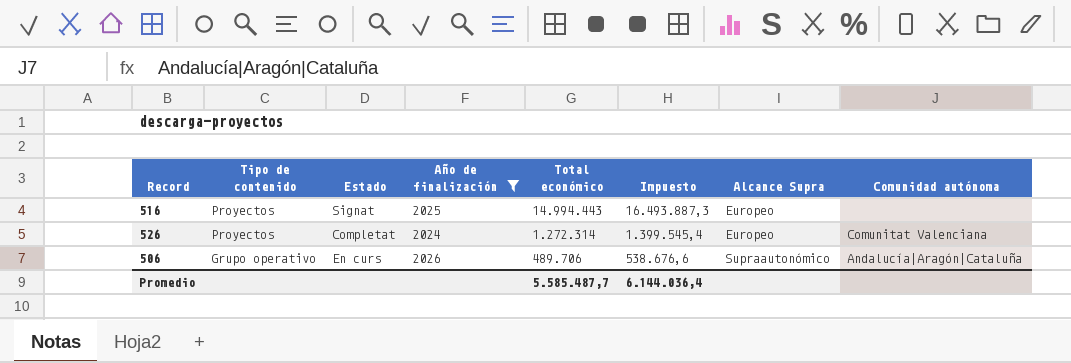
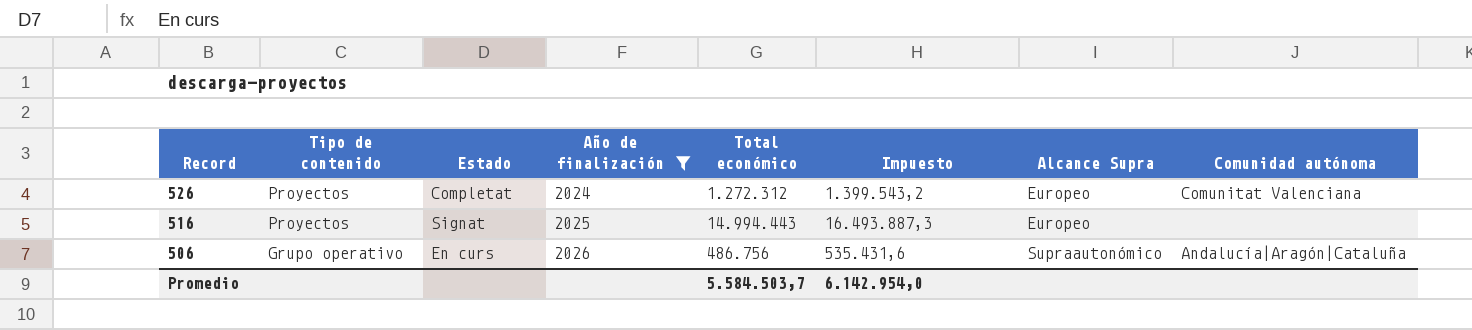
row order: Tipo de contenido descending -> Record descending
526 | Total económico: 1.272.314 -> 1.272.312
526 | Impuesto: 1.399.545,4 -> 1.399.543,2
506 | Total económico: 489.706 -> 486.756
506 | Impuesto: 538.676,6 -> 535.431,6
Promedio | Total económico: 5.585.487,7 -> 5.584.503,7
Promedio | Impuesto: 6.144.036,4 -> 6.142.954,0

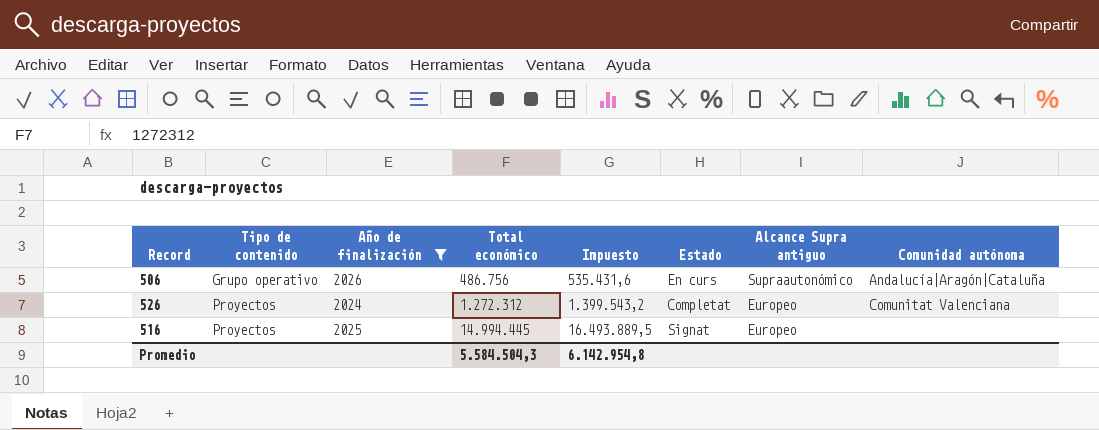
row order: Record descending -> Tipo de contenido ascending
column Estado | position: 3 -> 6
column name: Alcance Supra -> Alcance Supra antiguo
516 | Total económico: 14.994.443 -> 14.994.445
516 | Impuesto: 16.493.887,3 -> 16.493.889,5
Promedio | Total económico: 5.584.503,7 -> 5.584.504,3
Promedio | Impuesto: 6.142.954,0 -> 6.142.954,8

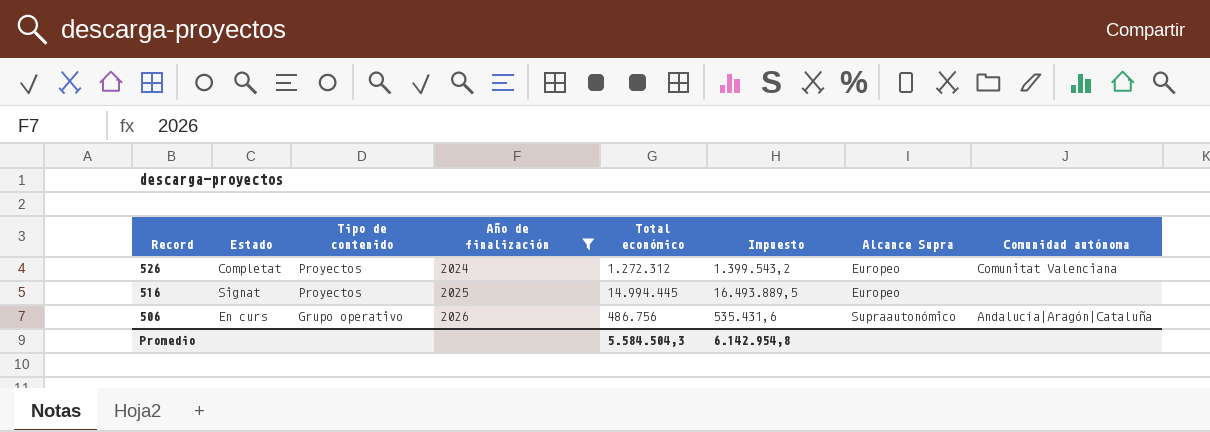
row order: Tipo de contenido ascending -> Record descending
column Estado | position: 6 -> 2
column name: Alcance Supra antiguo -> Alcance Supra

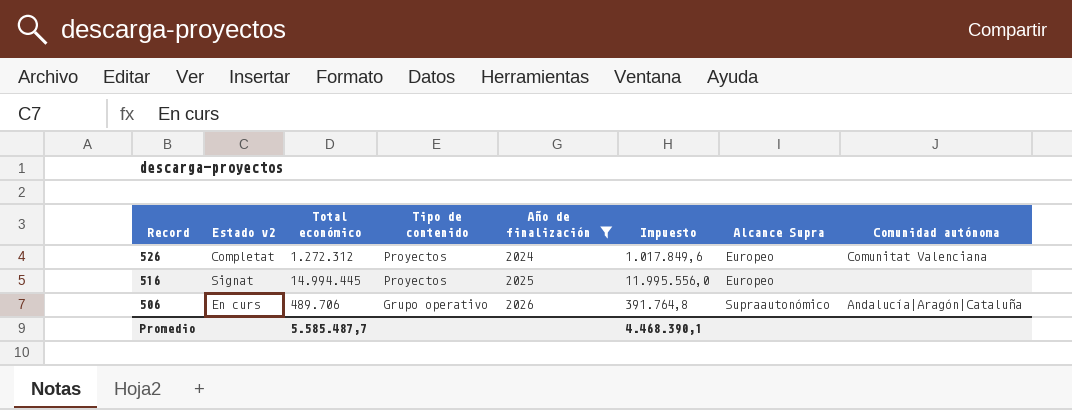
column name: Estado -> Estado v2
column Total económico | position: 5 -> 3
column Impuesto | formula: [Total económico] * 1,1 -> [Total económico] * 0,8
506 | Total económico: 486.756 -> 489.706
Promedio | Total económico: 5.584.504,3 -> 5.585.487,7
Promedio | Impuesto: 6.142.954,8 -> 4.468.390,1

